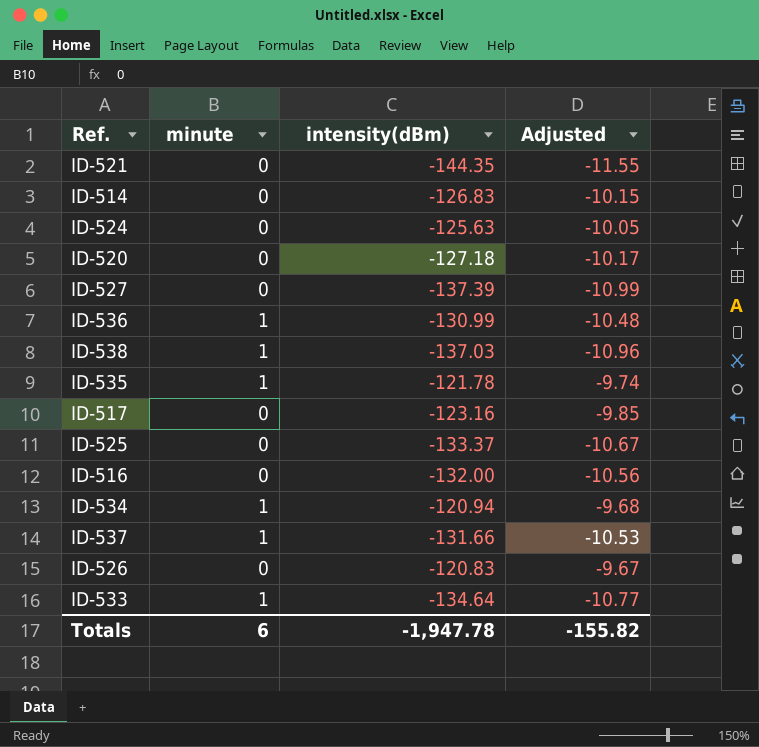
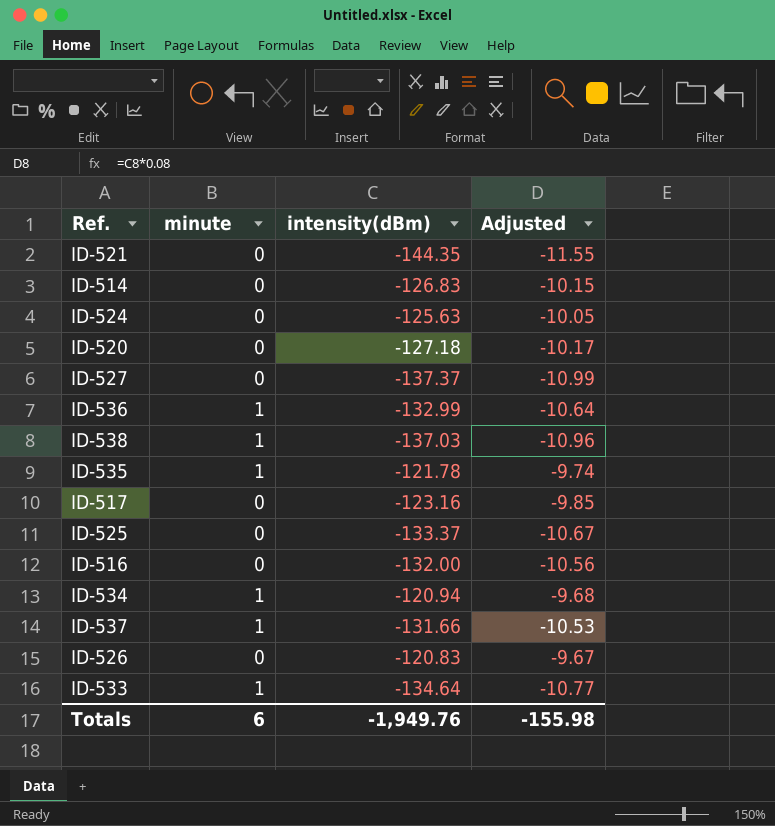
ID-527 | intensity(dBm): -137.39 -> -137.37
ID-536 | intensity(dBm): -130.99 -> -132.99
ID-536 | Adjusted: -10.48 -> -10.64
Totals | intensity(dBm): -1,947.78 -> -1,949.76
Totals | Adjusted: -155.82 -> -155.98

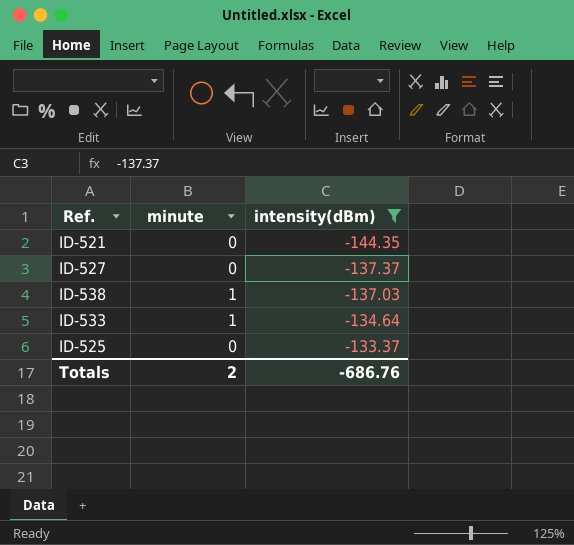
filter: none -> intensity(dBm) <= -133.37
row order: none -> intensity(dBm) ascending
column Adjusted | formula: [intensity(dBm)] * 0.08 -> none
Totals | minute: 6 -> 2
Totals | intensity(dBm): -1,949.76 -> -686.76

